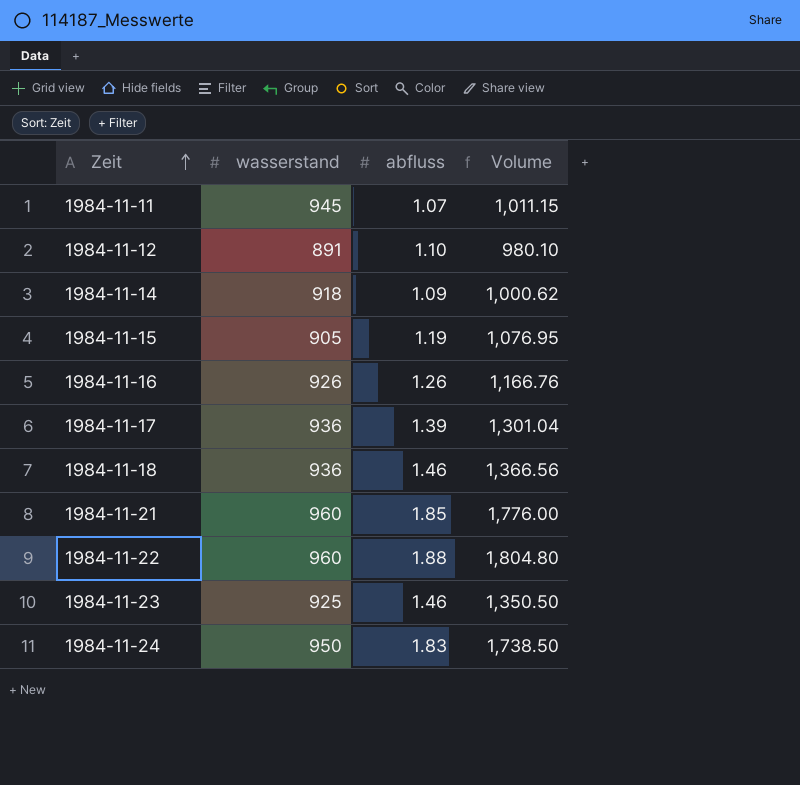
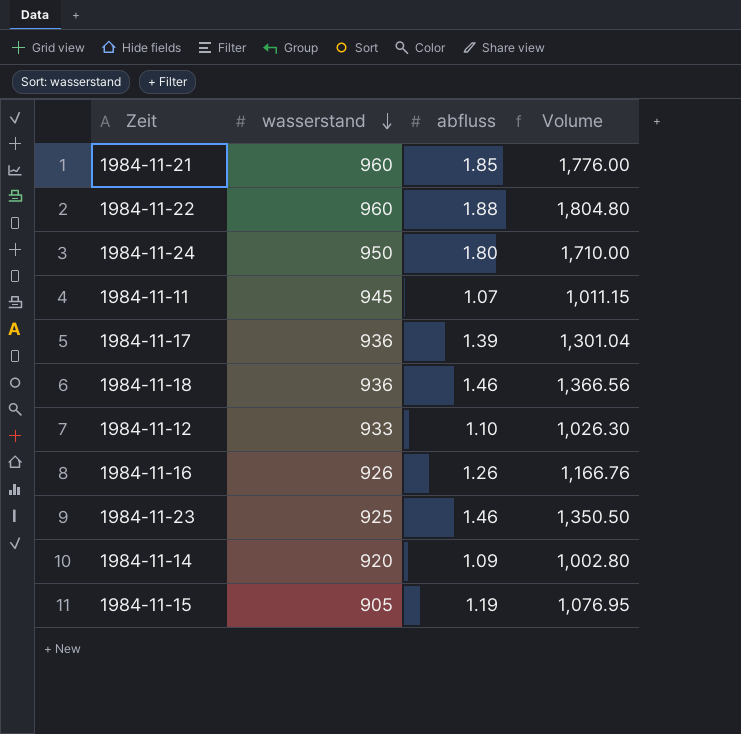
row order: Zeit ascending -> wasserstand descending
1984-11-24 | abfluss: 1.83 -> 1.80
1984-11-24 | Volume: 1,738.50 -> 1,710.00
1984-11-12 | wasserstand: 891 -> 933
1984-11-12 | Volume: 980.10 -> 1,026.30
1984-11-14 | wasserstand: 918 -> 920
1984-11-14 | Volume: 1,000.62 -> 1,002.80

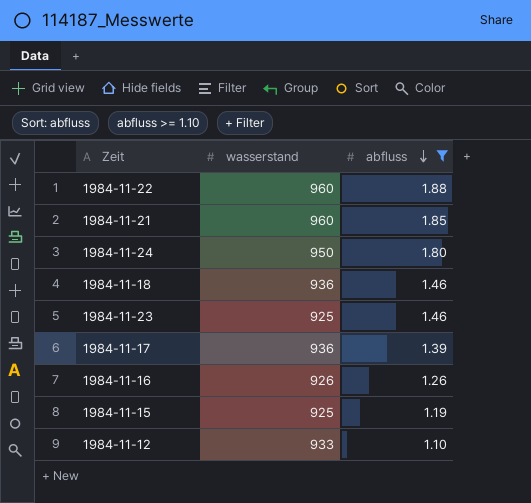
filter: none -> abfluss >= 1.10
row order: wasserstand descending -> abfluss descending
column Volume | formula: [wasserstand] * [abfluss] -> none
1984-11-15 | wasserstand: 905 -> 925

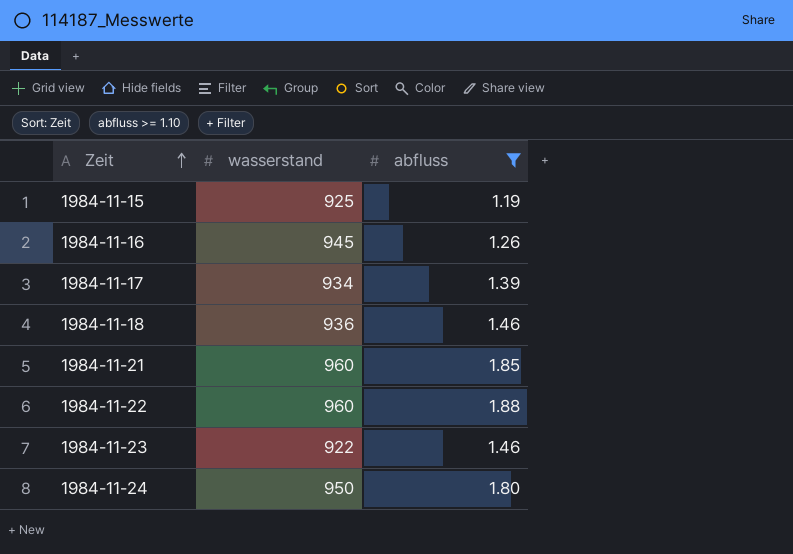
row order: abfluss descending -> Zeit ascending
row 1984-11-12: 933 | 1.10 -> none
1984-11-16 | wasserstand: 926 -> 945
1984-11-17 | wasserstand: 936 -> 934
1984-11-23 | wasserstand: 925 -> 922

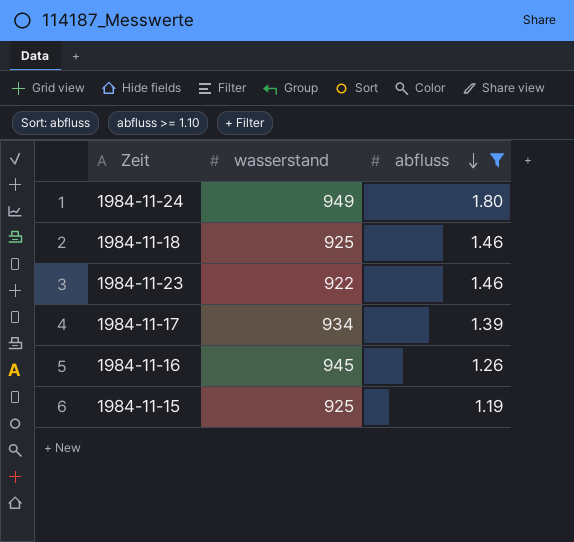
row order: Zeit ascending -> abfluss descending
row 1984-11-21: 960 | 1.85 -> none
row 1984-11-22: 960 | 1.88 -> none
1984-11-24 | wasserstand: 950 -> 949
1984-11-18 | wasserstand: 936 -> 925

